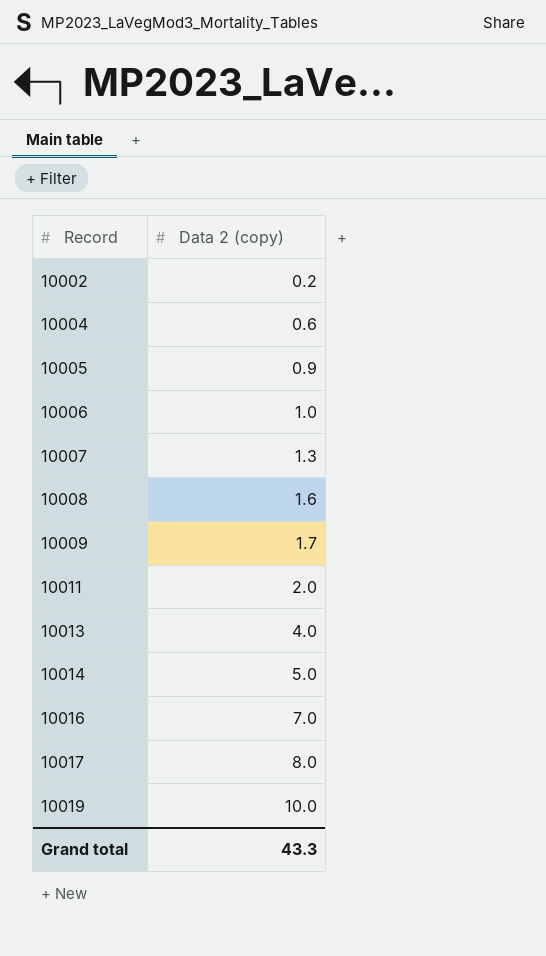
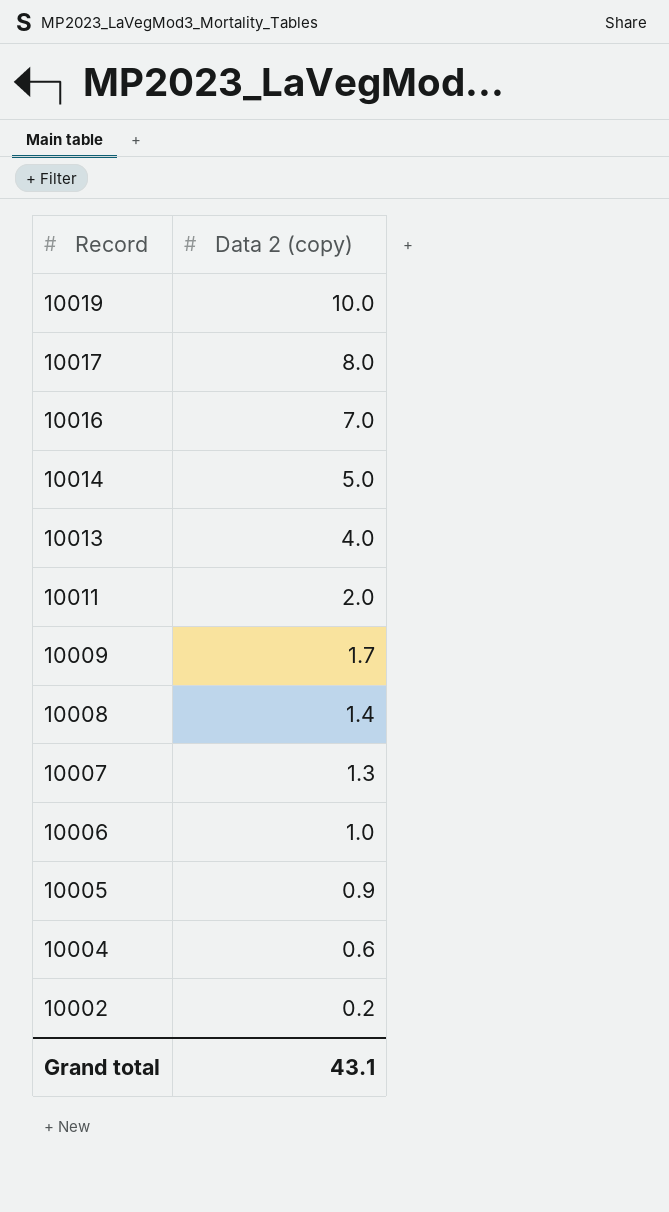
row order: Record ascending -> Record descending
10008 | Data 2 (copy): 1.6 -> 1.4
Grand total | Data 2 (copy): 43.3 -> 43.1

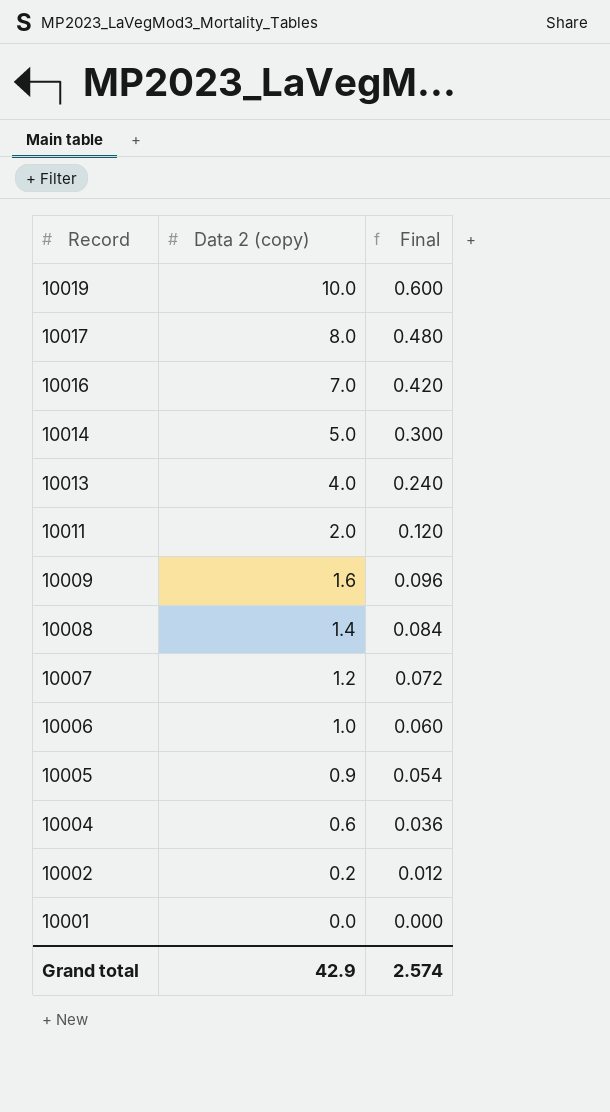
column Final | formula: none -> [Data 2 (copy)] * 0.06
10009 | Data 2 (copy): 1.7 -> 1.6
10007 | Data 2 (copy): 1.3 -> 1.2
row 10001: none -> 0.0 | 0.000
Grand total | Data 2 (copy): 43.1 -> 42.9

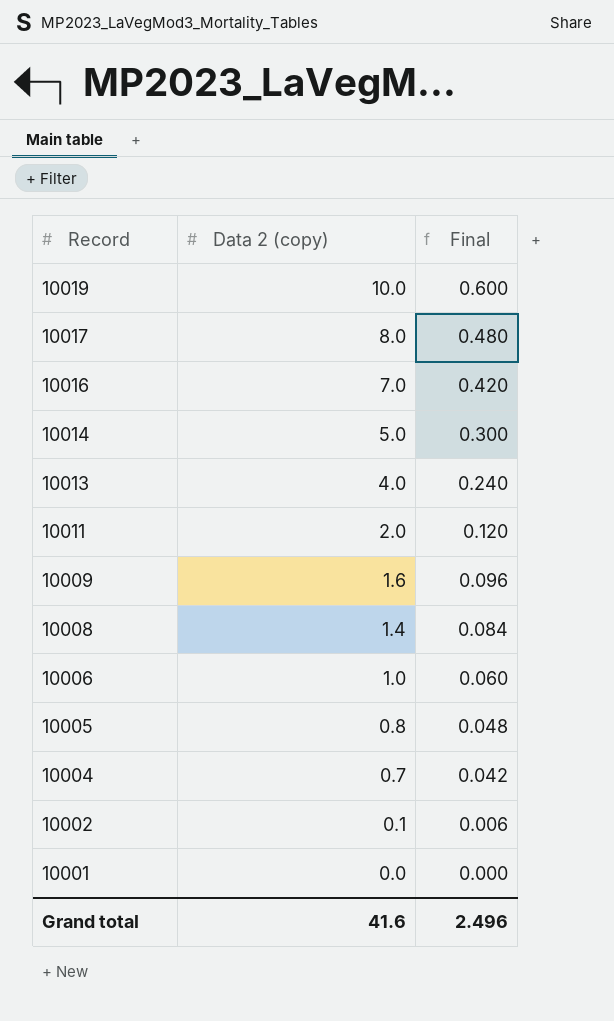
row 10007: 1.2 | 0.072 -> none
10005 | Data 2 (copy): 0.9 -> 0.8
10005 | Final: 0.054 -> 0.048
10004 | Data 2 (copy): 0.6 -> 0.7
10004 | Final: 0.036 -> 0.042
10002 | Data 2 (copy): 0.2 -> 0.1
10002 | Final: 0.012 -> 0.006
Grand total | Data 2 (copy): 42.9 -> 41.6
Grand total | Final: 2.574 -> 2.496

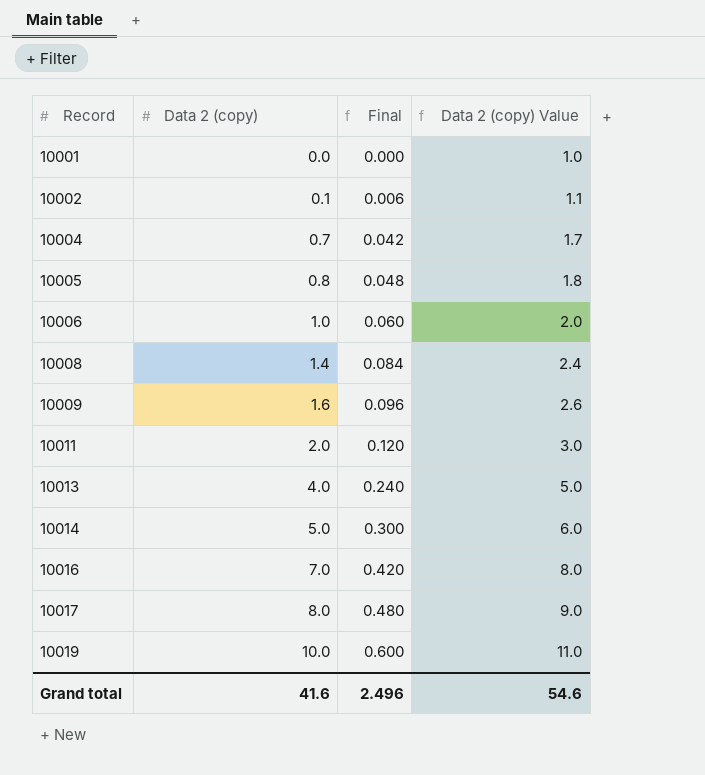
row order: Record descending -> Record ascending
column Data 2 (copy) Value | formula: none -> [Data 2 (copy)] + 1

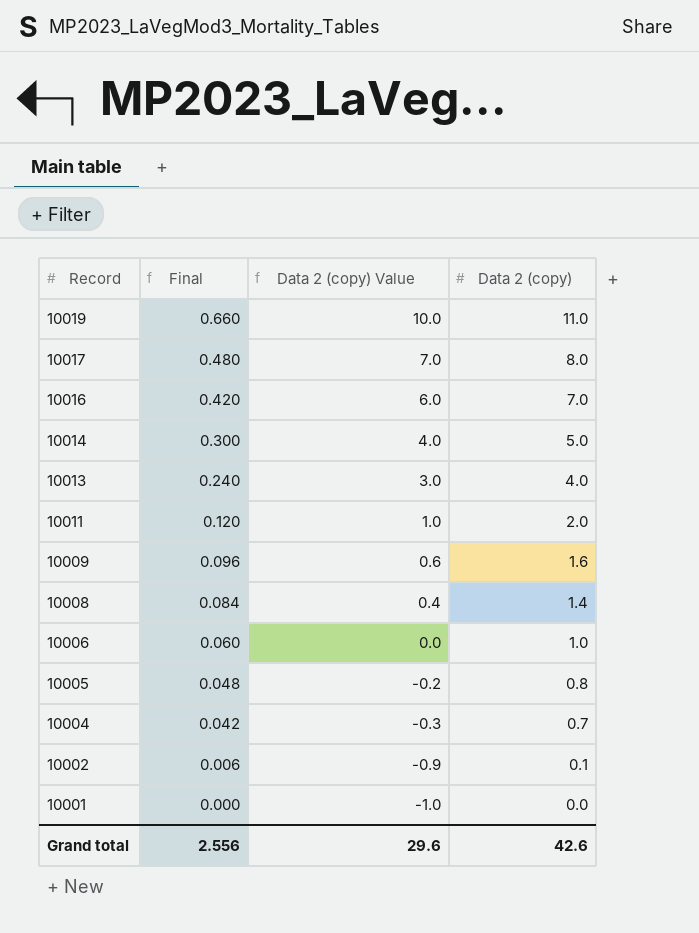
row order: Record ascending -> Record descending
column Data 2 (copy) Value | formula: [Data 2 (copy)] + 1 -> [Data 2 (copy)] - 1
column Data 2 (copy) | position: 2 -> 4
10019 | Final: 0.600 -> 0.660
10019 | Data 2 (copy): 10.0 -> 11.0
Grand total | Final: 2.496 -> 2.556
Grand total | Data 2 (copy) Value: 54.6 -> 29.6
Grand total | Data 2 (copy): 41.6 -> 42.6

